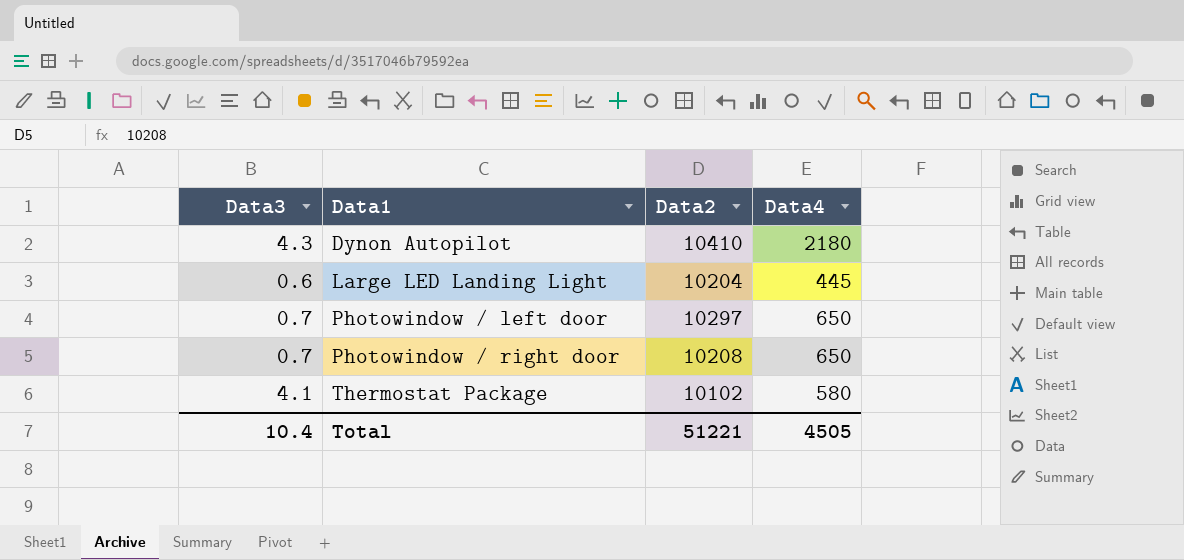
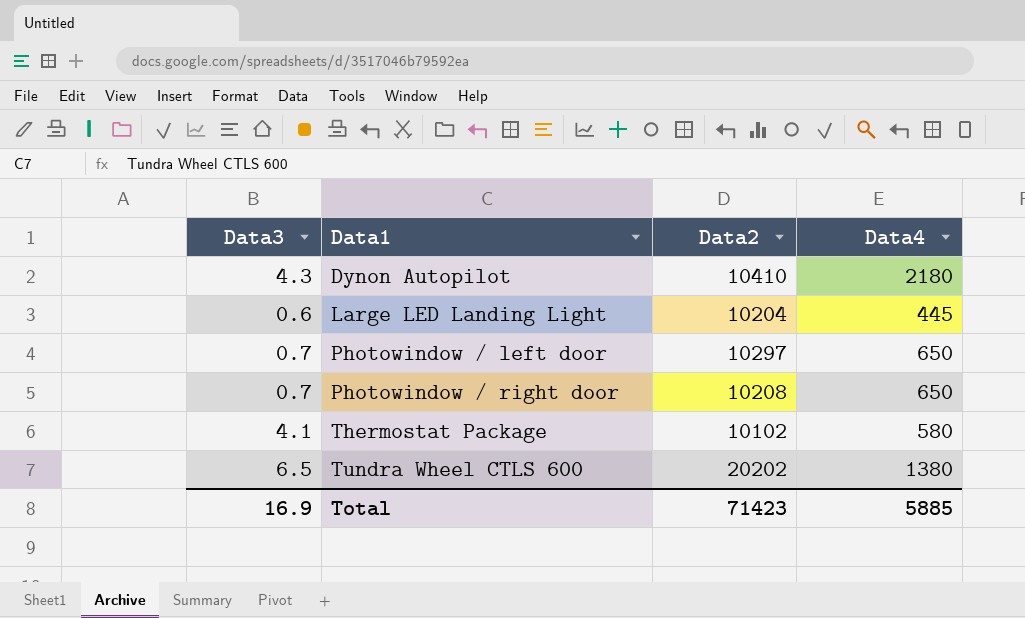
row Tundra Wheel CTLS 600: none -> 6.5 | 20202 | 1380
Total | Data3: 10.4 -> 16.9
Total | Data2: 51221 -> 71423
Total | Data4: 4505 -> 5885

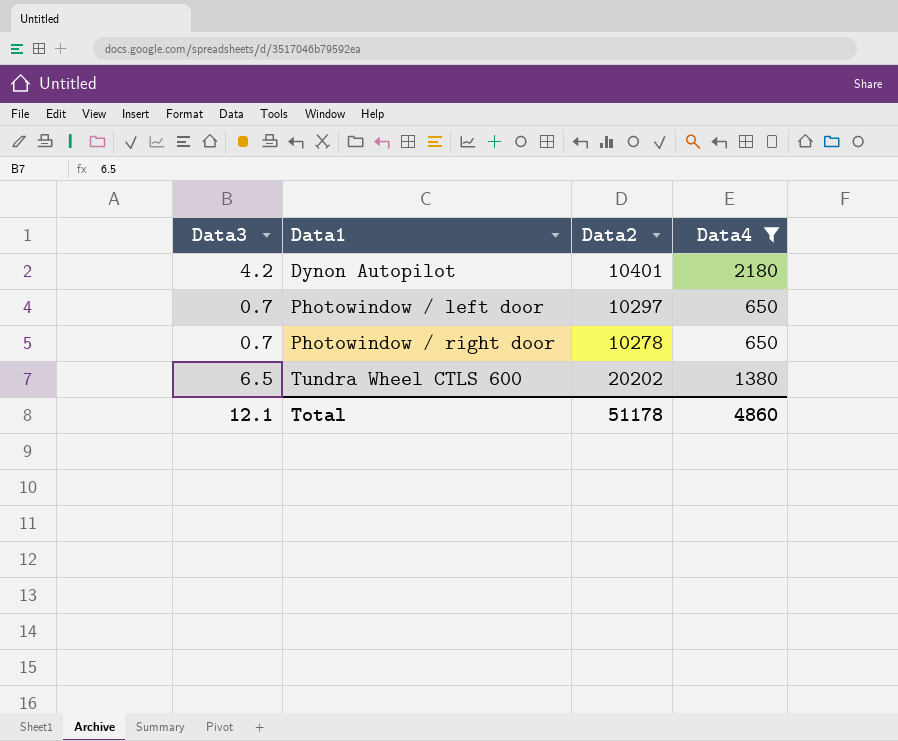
filter: none -> Data4 >= 650
Dynon Autopilot | Data3: 4.3 -> 4.2
Dynon Autopilot | Data2: 10410 -> 10401
Photowindow / right door | Data2: 10208 -> 10278
Total | Data3: 16.9 -> 12.1
Total | Data2: 71423 -> 51178
Total | Data4: 5885 -> 4860

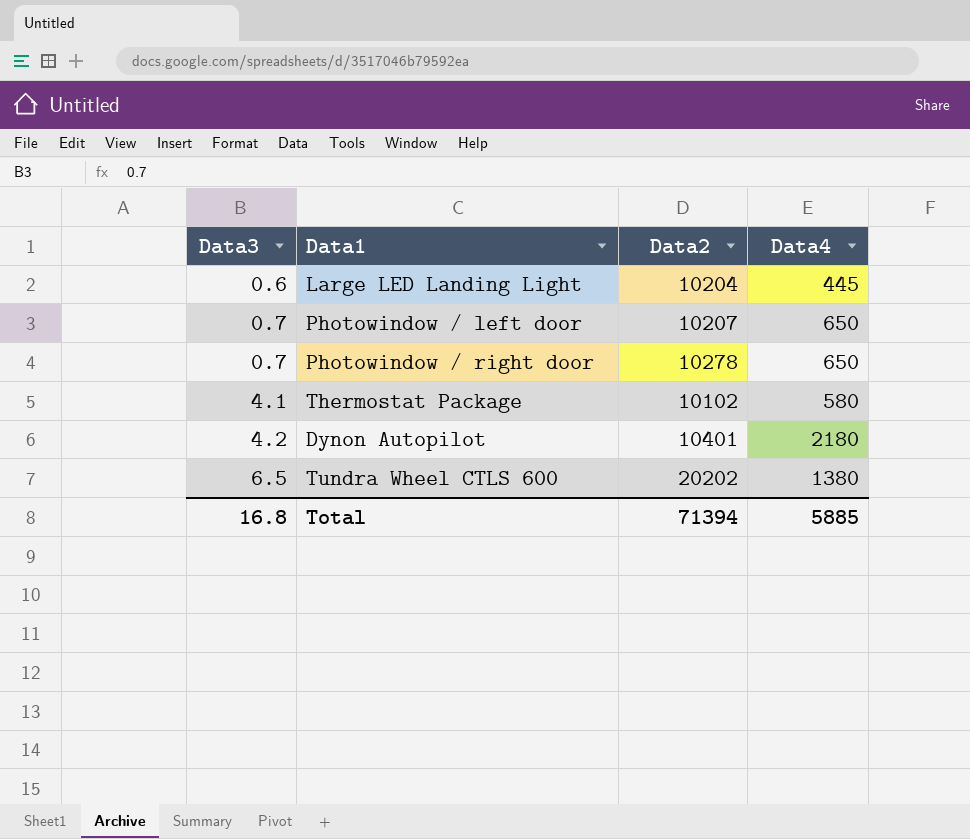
filter: Data4 >= 650 -> none
row order: Data1 ascending -> Data3 ascending
Photowindow / left door | Data2: 10297 -> 10207
Total | Data3: 12.1 -> 16.8
Total | Data2: 51178 -> 71394
Total | Data4: 4860 -> 5885

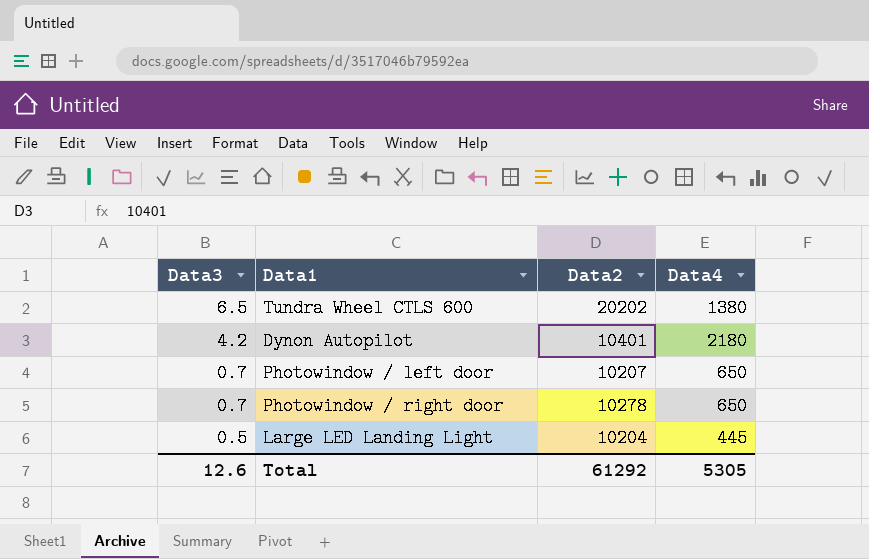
row order: Data3 ascending -> Data3 descending
row Thermostat Package: 4.1 | 10102 | 580 -> none
Large LED Landing Light | Data3: 0.6 -> 0.5
Total | Data3: 16.8 -> 12.6
Total | Data2: 71394 -> 61292
Total | Data4: 5885 -> 5305

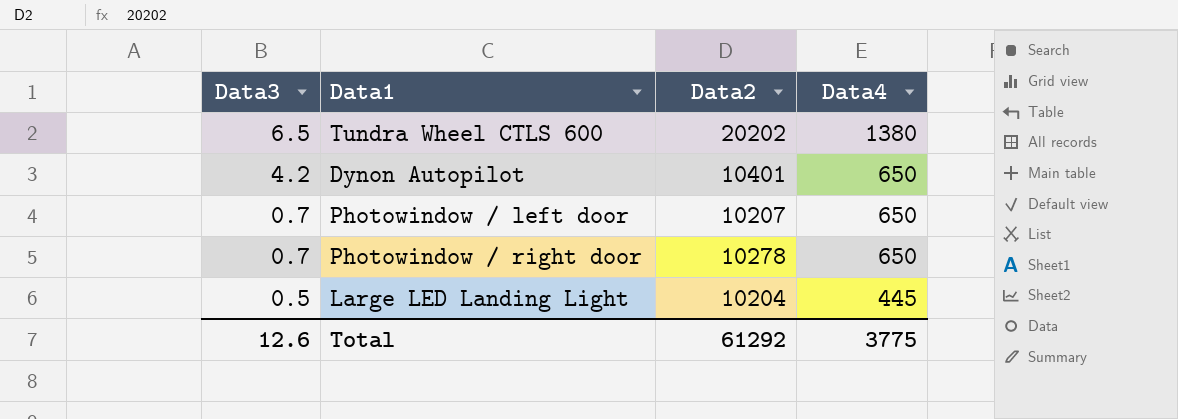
Dynon Autopilot | Data4: 2180 -> 650
Total | Data4: 5305 -> 3775

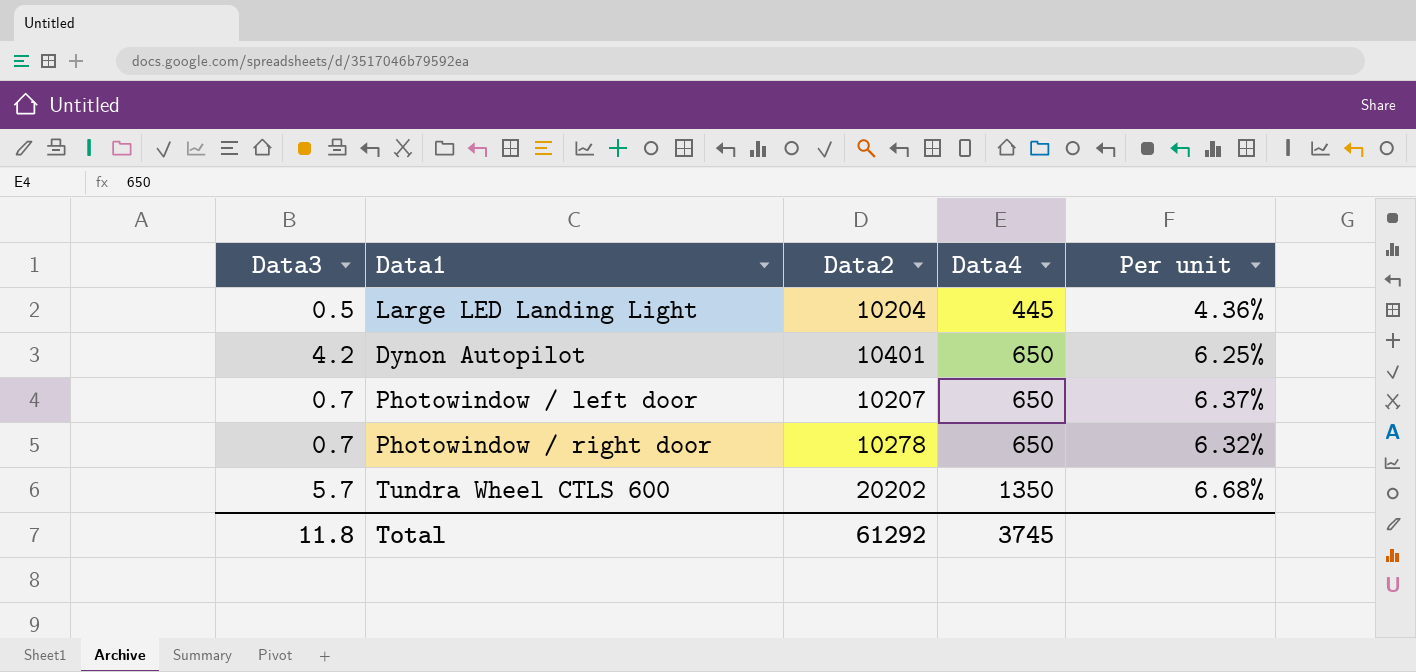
row order: Data3 descending -> Data4 ascending
column Per unit | formula: none -> [Data4] / [Data2]
Tundra Wheel CTLS 600 | Data3: 6.5 -> 5.7
Tundra Wheel CTLS 600 | Data4: 1380 -> 1350
Total | Data3: 12.6 -> 11.8
Total | Data4: 3775 -> 3745

